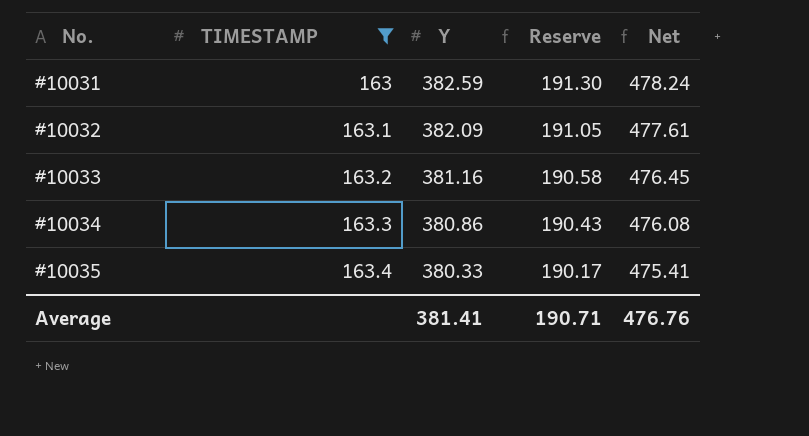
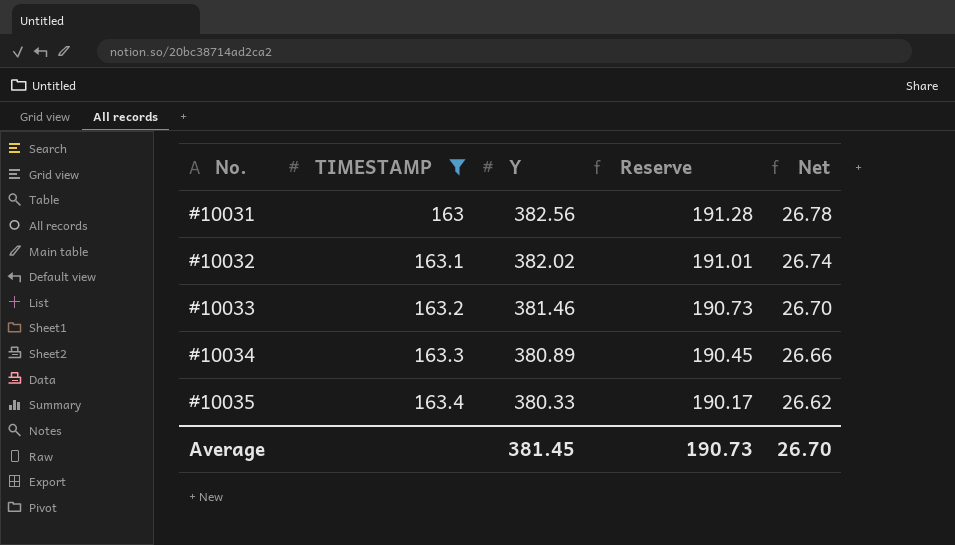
column Net | formula: [Y] * 1.25 -> [Y] * 0.07
#10031 | Y: 382.59 -> 382.56
#10031 | Reserve: 191.30 -> 191.28
#10032 | Y: 382.09 -> 382.02
#10032 | Reserve: 191.05 -> 191.01
#10033 | Y: 381.16 -> 381.46
#10033 | Reserve: 190.58 -> 190.73
#10034 | Y: 380.86 -> 380.89
#10034 | Reserve: 190.43 -> 190.45
Average | Y: 381.41 -> 381.45
Average | Reserve: 190.71 -> 190.73
Average | Net: 476.76 -> 26.70

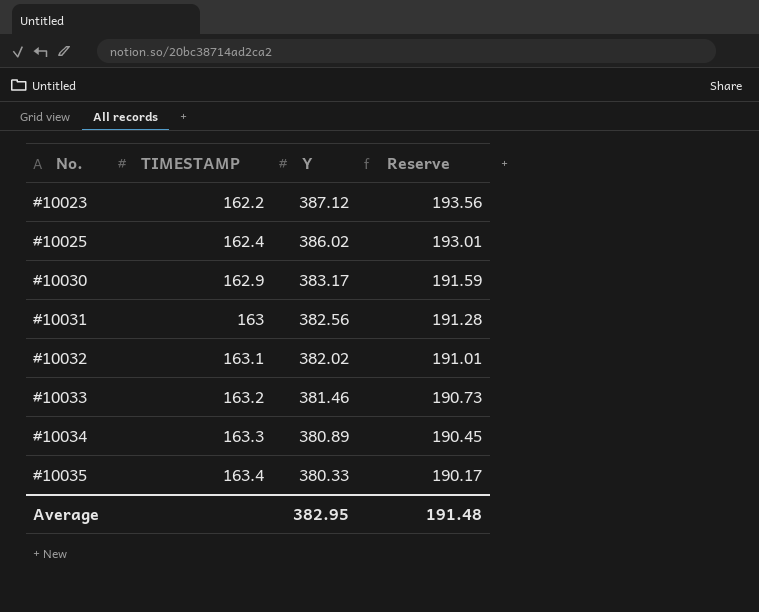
filter: TIMESTAMP >= 163 -> none
column Net | formula: [Y] * 0.07 -> none
Average | Y: 381.45 -> 382.95
Average | Reserve: 190.73 -> 191.48

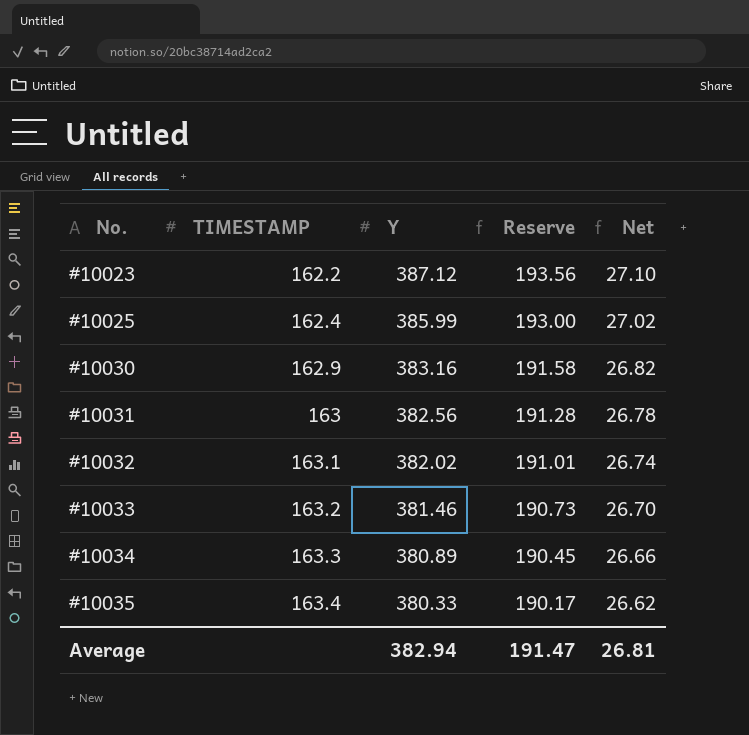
column Net | formula: none -> [Y] * 0.07
#10025 | Y: 386.02 -> 385.99
#10025 | Reserve: 193.01 -> 193.00
#10030 | Y: 383.17 -> 383.16
#10030 | Reserve: 191.59 -> 191.58
Average | Y: 382.95 -> 382.94
Average | Reserve: 191.48 -> 191.47

